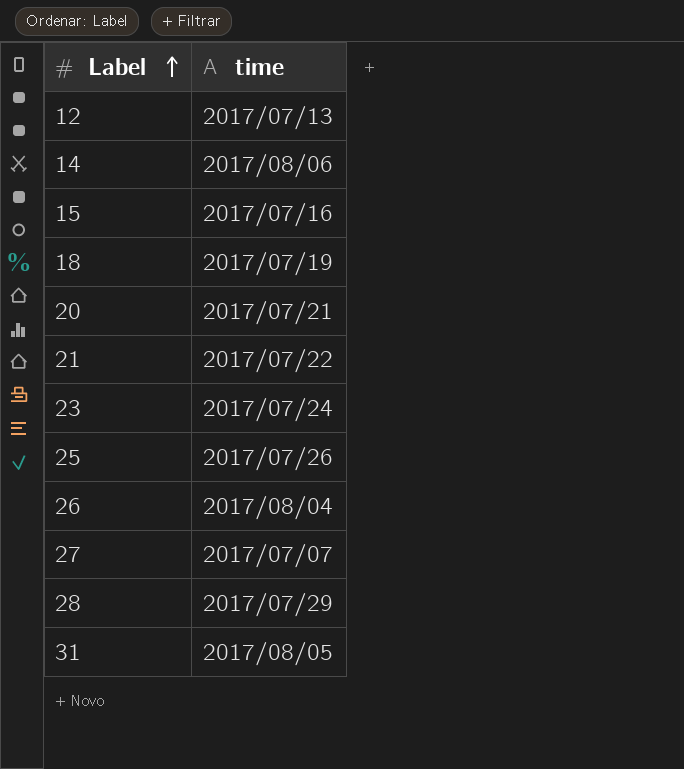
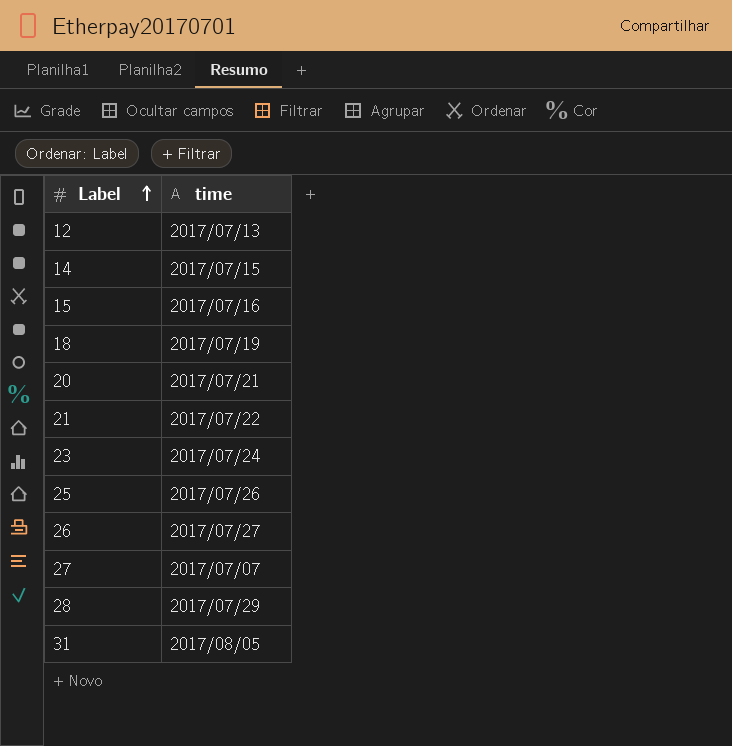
14 | time: 2017/08/06 -> 2017/07/15
26 | time: 2017/08/04 -> 2017/07/27

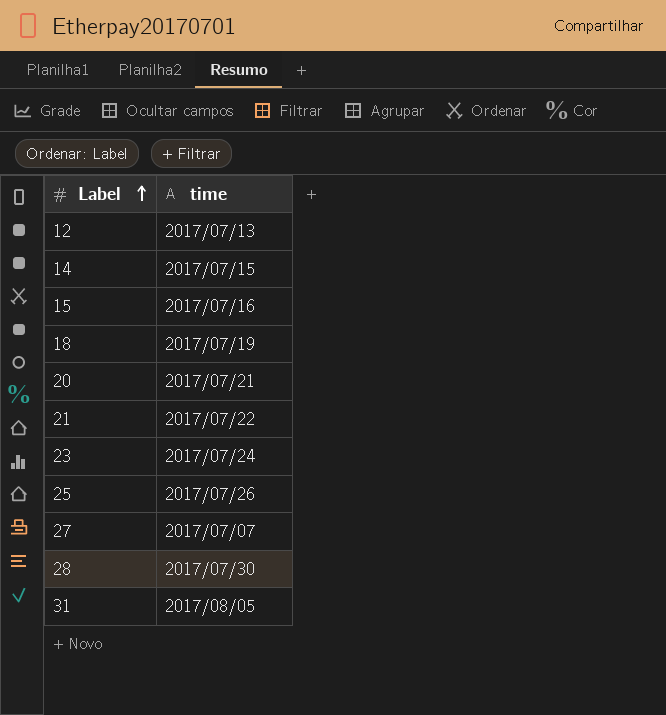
row 26: 2017/07/27 -> none
28 | time: 2017/07/29 -> 2017/07/30

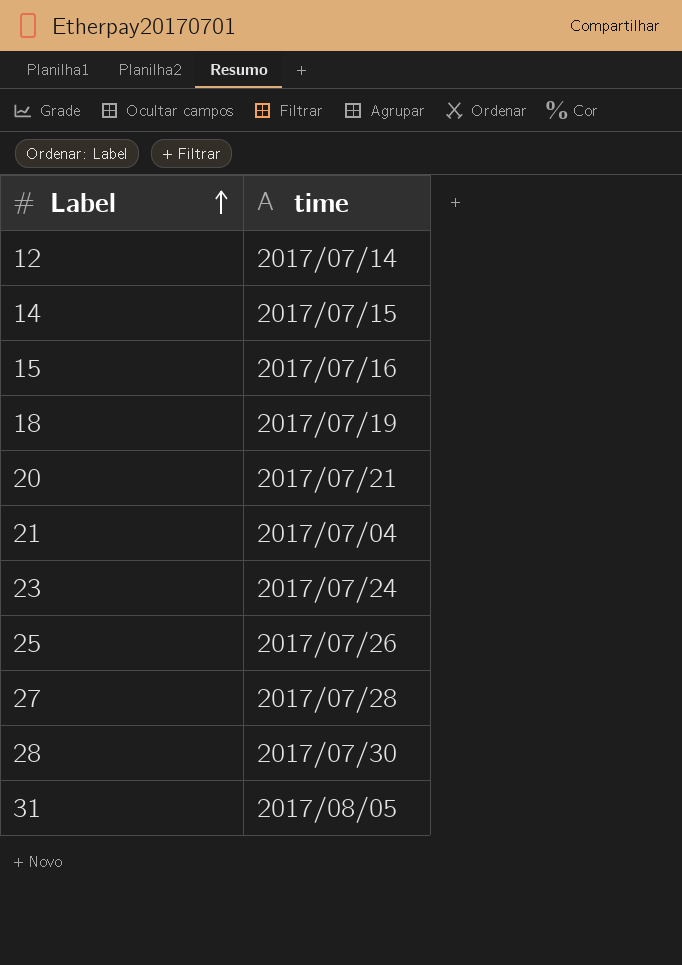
12 | time: 2017/07/13 -> 2017/07/14
21 | time: 2017/07/22 -> 2017/07/04
27 | time: 2017/07/07 -> 2017/07/28

